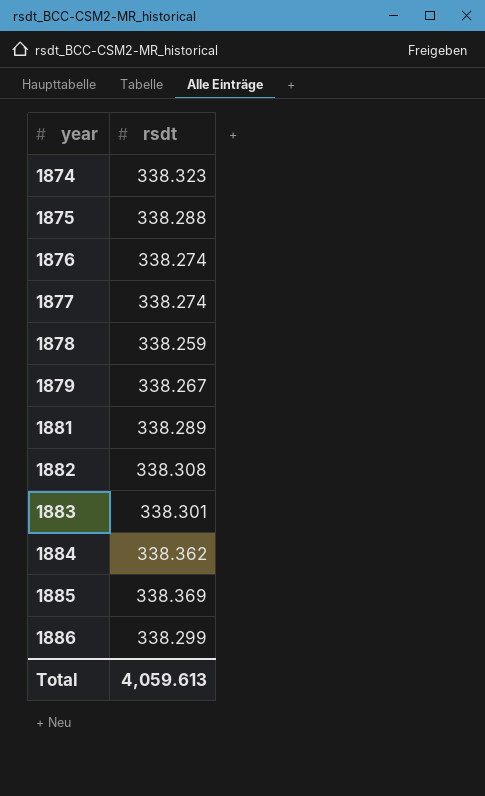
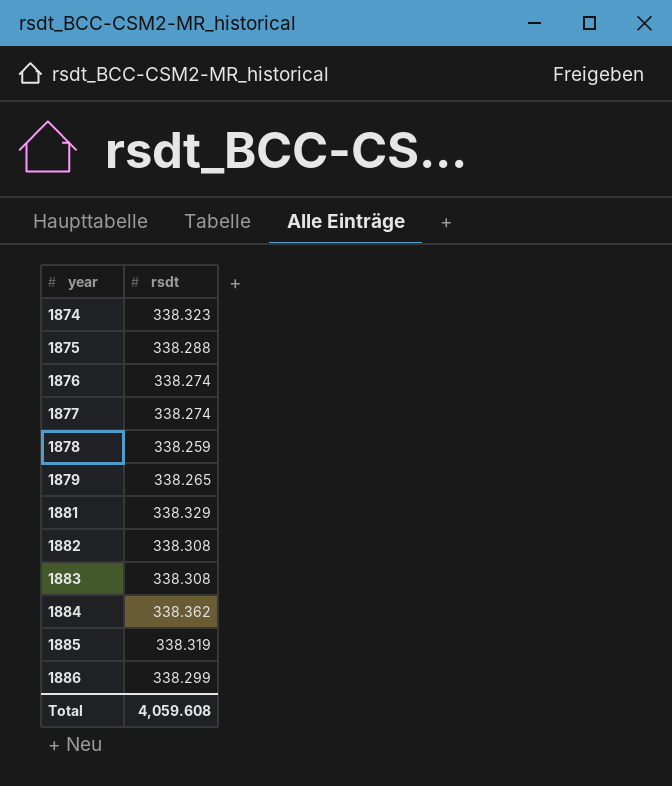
1879 | rsdt: 338.267 -> 338.265
1881 | rsdt: 338.289 -> 338.329
1883 | rsdt: 338.301 -> 338.308
1885 | rsdt: 338.369 -> 338.319
Total | rsdt: 4,059.613 -> 4,059.608

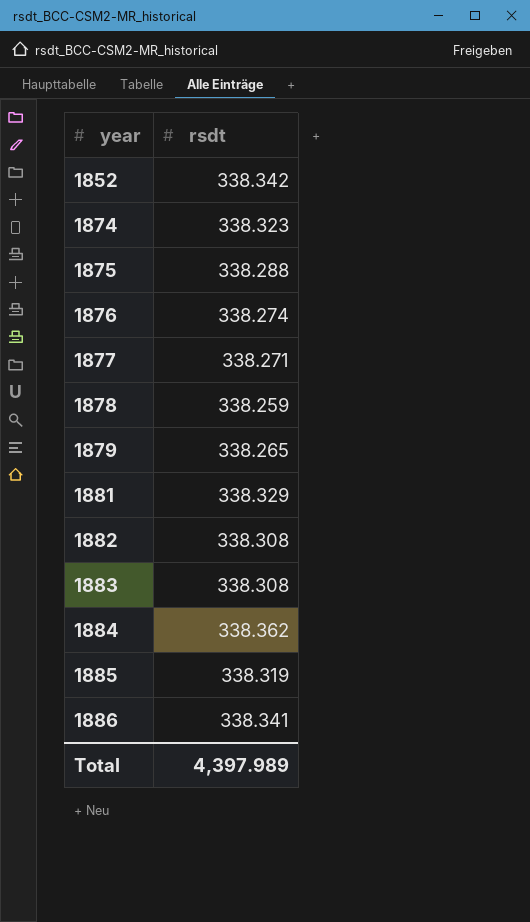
row 1852: none -> 338.342
1877 | rsdt: 338.274 -> 338.271
1886 | rsdt: 338.299 -> 338.341
Total | rsdt: 4,059.608 -> 4,397.989

